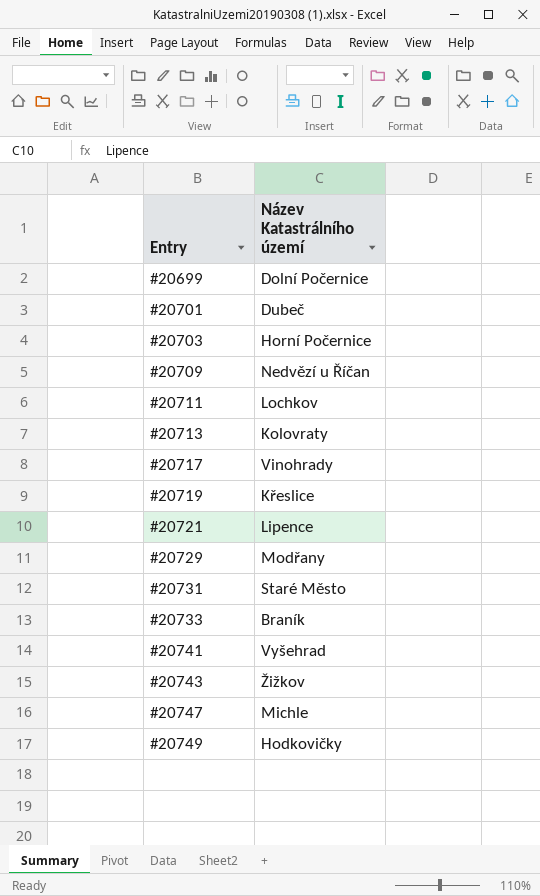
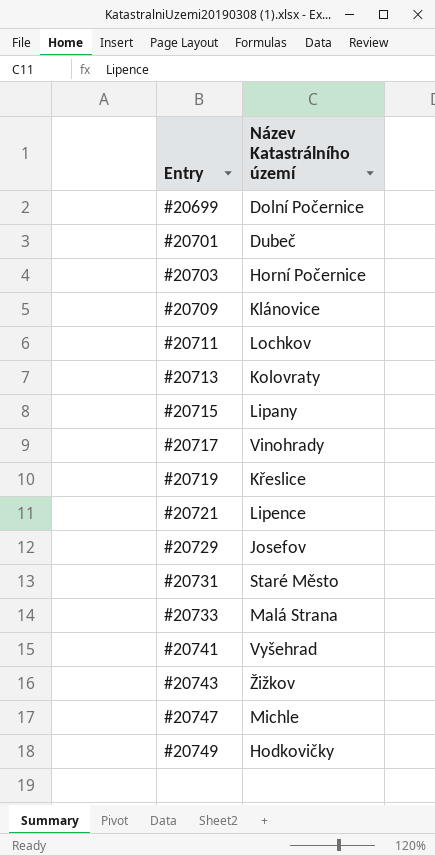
#20709 | Název Katastrálního území: Nedvězí u Říčan -> Klánovice
row #20715: none -> Lipany
#20729 | Název Katastrálního území: Modřany -> Josefov
#20733 | Název Katastrálního území: Braník -> Malá Strana

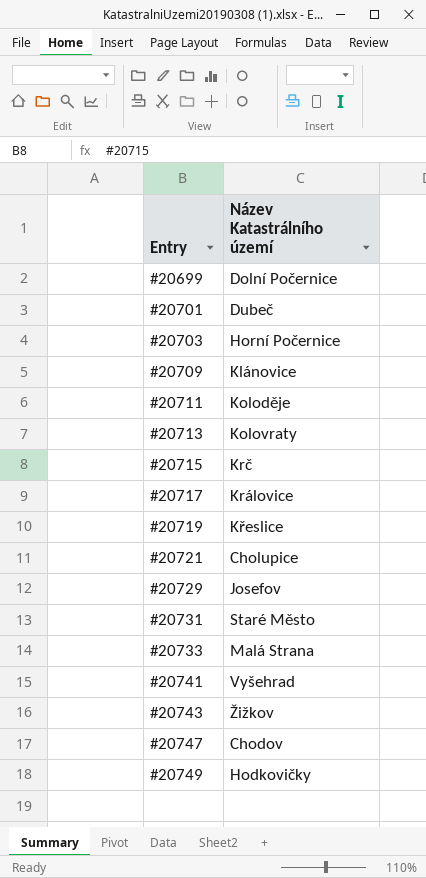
#20711 | Název Katastrálního území: Lochkov -> Koloděje
#20715 | Název Katastrálního území: Lipany -> Krč
#20717 | Název Katastrálního území: Vinohrady -> Královice
#20721 | Název Katastrálního území: Lipence -> Cholupice
#20747 | Název Katastrálního území: Michle -> Chodov

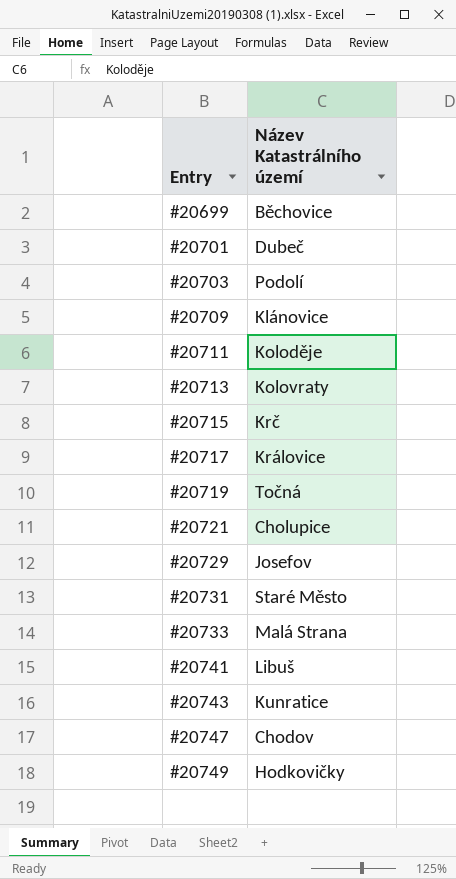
#20699 | Název Katastrálního území: Dolní Počernice -> Běchovice
#20703 | Název Katastrálního území: Horní Počernice -> Podolí
#20719 | Název Katastrálního území: Křeslice -> Točná
#20741 | Název Katastrálního území: Vyšehrad -> Libuš
#20743 | Název Katastrálního území: Žižkov -> Kunratice

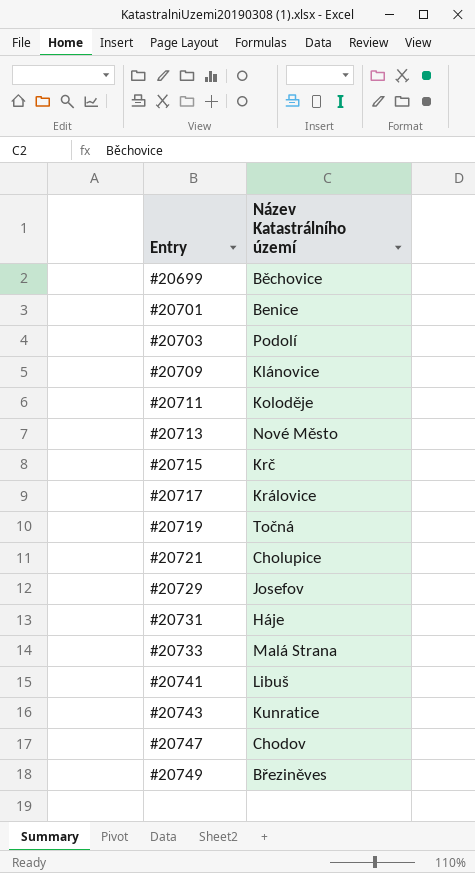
#20701 | Název Katastrálního území: Dubeč -> Benice
#20713 | Název Katastrálního území: Kolovraty -> Nové Město
#20731 | Název Katastrálního území: Staré Město -> Háje
#20749 | Název Katastrálního území: Hodkovičky -> Březiněves

